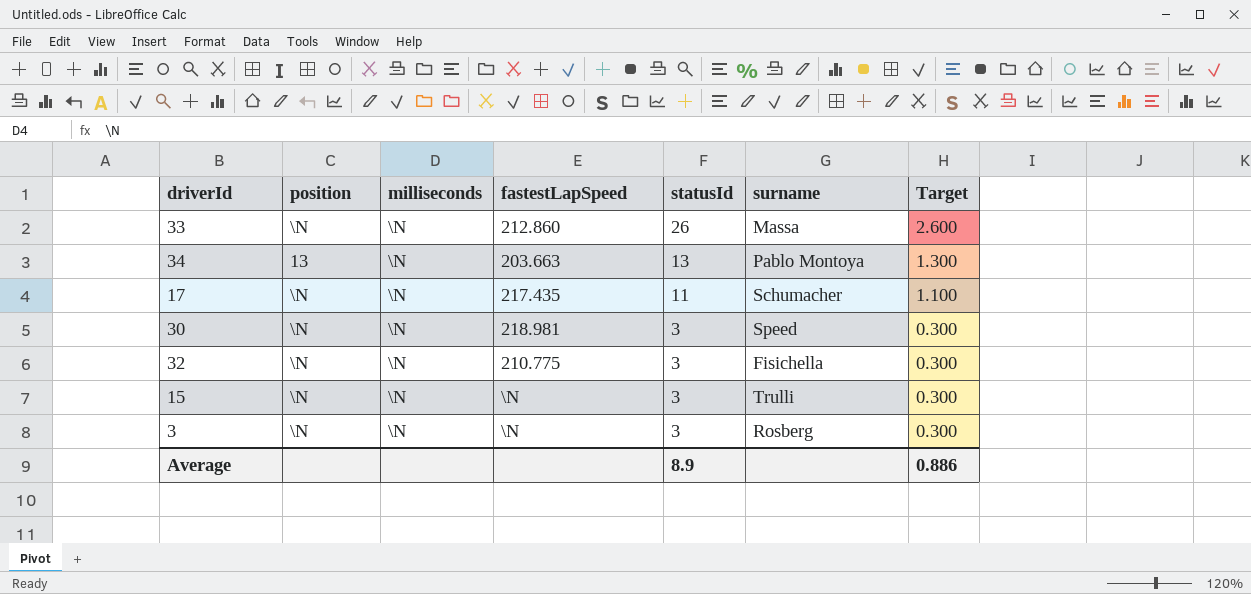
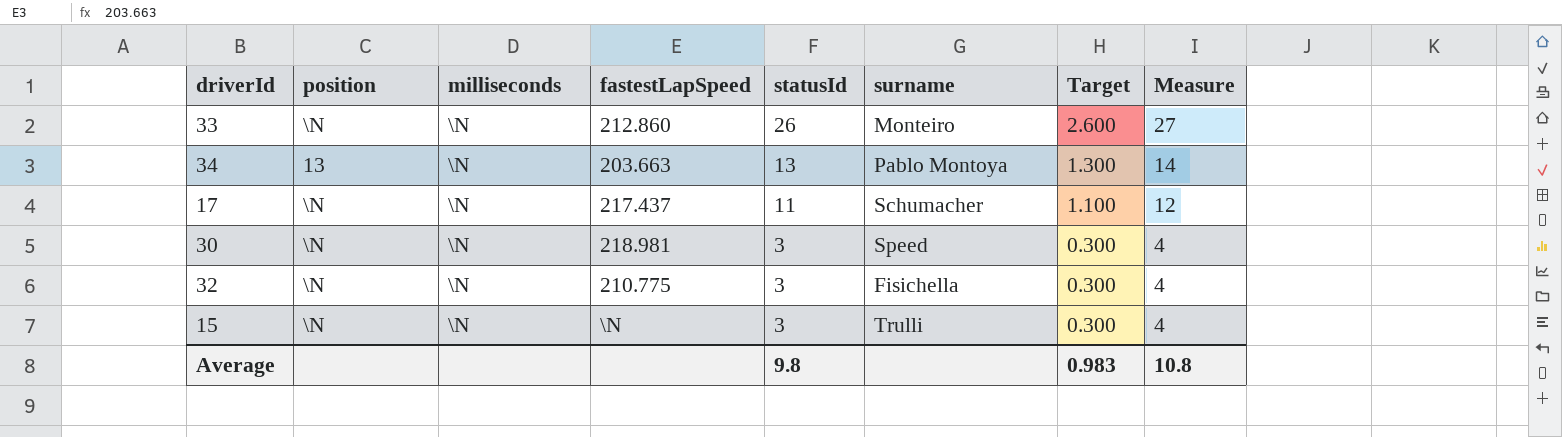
column Measure | formula: none -> [statusId] + 1
row 3: \N | \N | \N | 3 | Rosberg | 0.300 -> none
33 | surname: Massa -> Monteiro
17 | fastestLapSpeed: 217.435 -> 217.437
Average | statusId: 8.9 -> 9.8
Average | Target: 0.886 -> 0.983

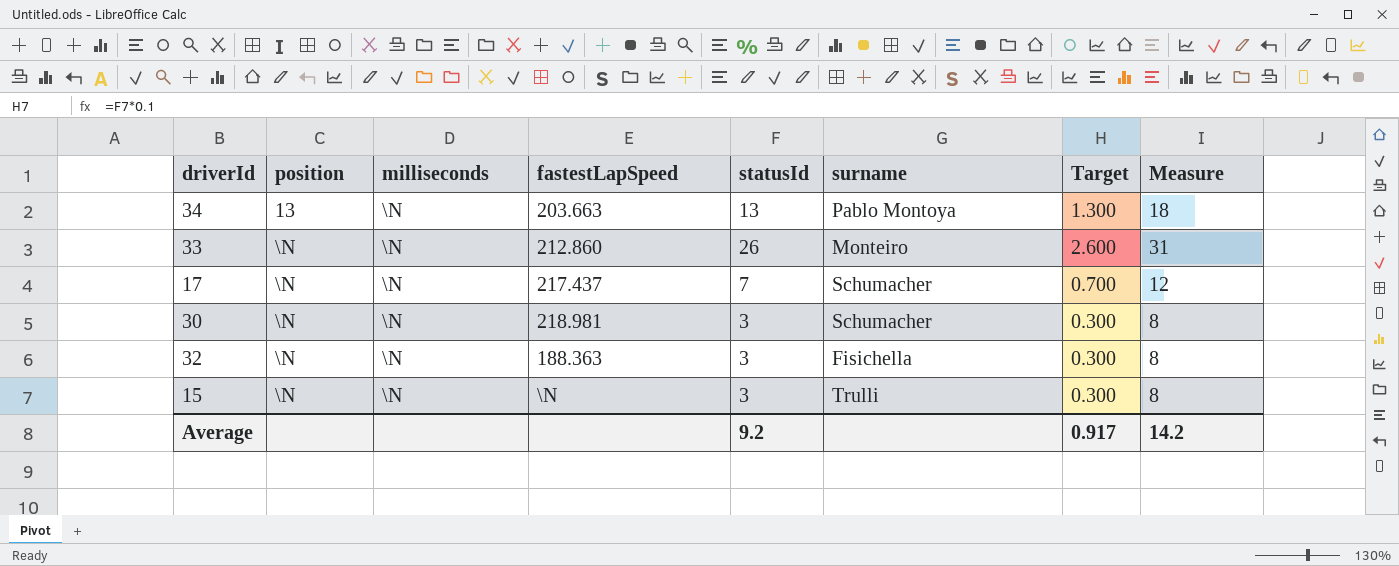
row order: statusId descending -> position ascending
column Measure | formula: [statusId] + 1 -> [statusId] + 5
17 | statusId: 11 -> 7
17 | Target: 1.100 -> 0.700
30 | surname: Speed -> Schumacher
32 | fastestLapSpeed: 210.775 -> 188.363
Average | statusId: 9.8 -> 9.2
Average | Target: 0.983 -> 0.917
Average | Measure: 10.8 -> 14.2

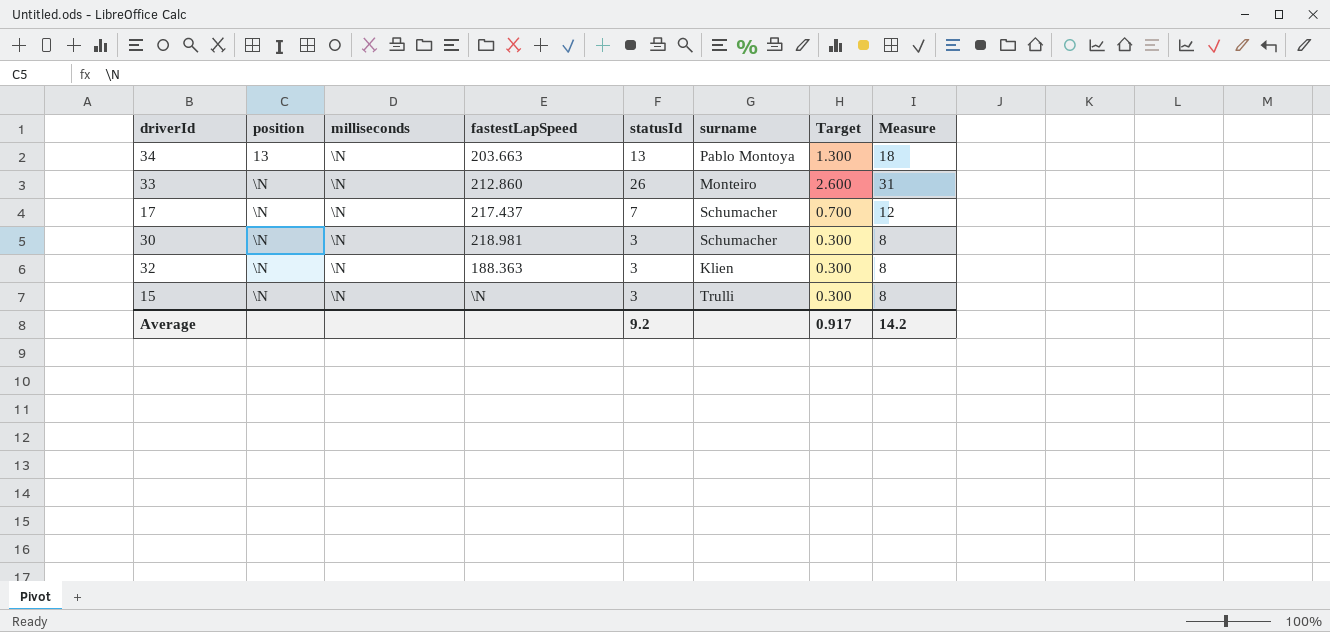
32 | surname: Fisichella -> Klien

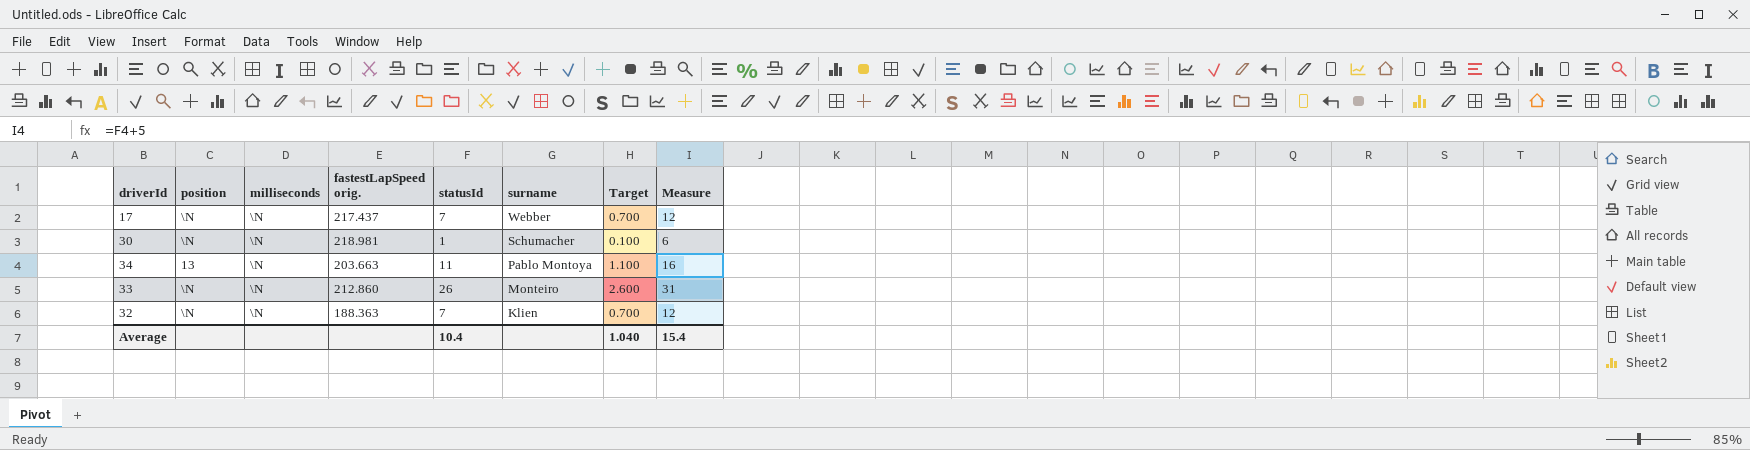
row order: position ascending -> surname descending
column name: fastestLapSpeed -> fastestLapSpeed orig.
row 15: \N | \N | \N | 3 | Trulli | 0.300 | 8 -> none
17 | surname: Schumacher -> Webber
30 | statusId: 3 -> 1
30 | Target: 0.300 -> 0.100
30 | Measure: 8 -> 6
34 | statusId: 13 -> 11
34 | Target: 1.300 -> 1.100
34 | Measure: 18 -> 16
32 | statusId: 3 -> 7
32 | Target: 0.300 -> 0.700
32 | Measure: 8 -> 12
Average | statusId: 9.2 -> 10.4
Average | Target: 0.917 -> 1.040
Average | Measure: 14.2 -> 15.4

